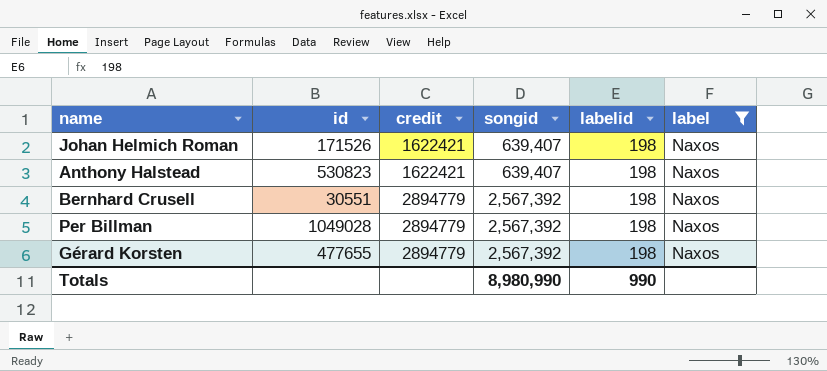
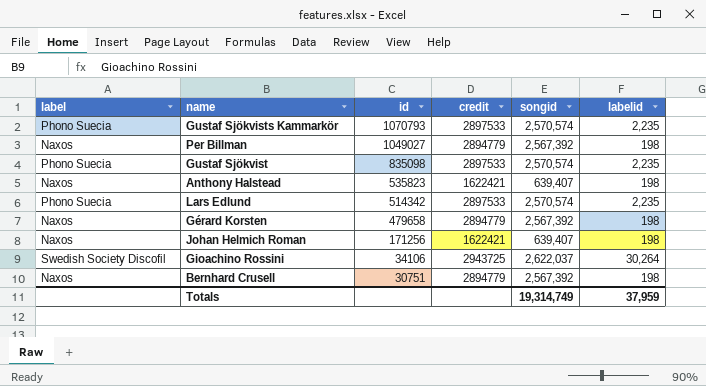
filter: label = Naxos -> none
row order: credit ascending -> id descending
column label | position: 6 -> 1
Per Billman | id: 1049028 -> 1049027
Anthony Halstead | id: 530823 -> 535823
Gérard Korsten | id: 477655 -> 479658
Johan Helmich Roman | id: 171526 -> 171256
Bernhard Crusell | id: 30551 -> 30751
Totals | songid: 8,980,990 -> 19,314,749
Totals | labelid: 990 -> 37,959

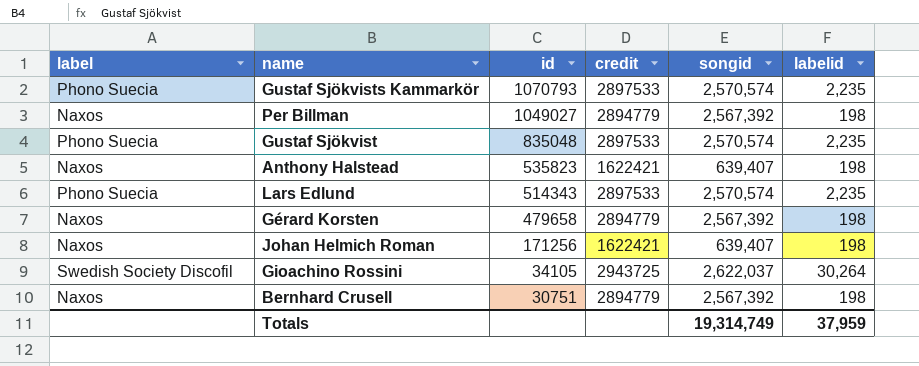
Gustaf Sjökvist | id: 835098 -> 835048
Lars Edlund | id: 514342 -> 514343
Gioachino Rossini | id: 34106 -> 34105

